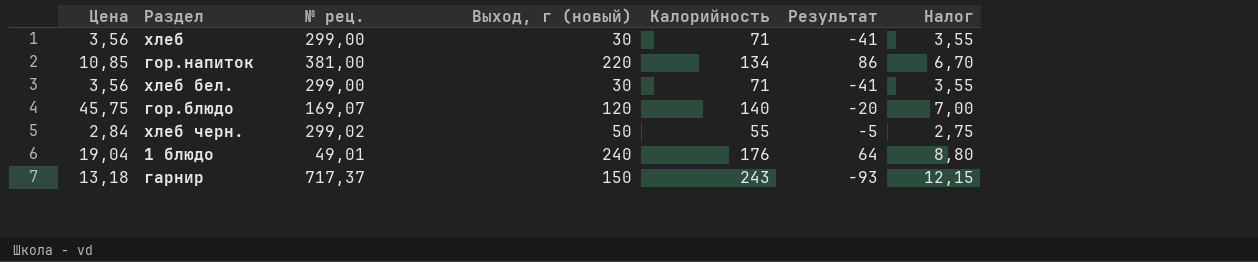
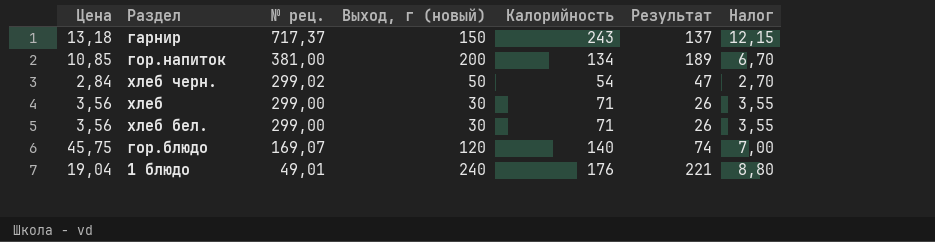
row order: none -> № рец. descending
column Результат | formula: [Выход, г (новый)] - [Калорийность] -> [Выход, г (новый)] - [Цена]
гор.напиток | Выход, г (новый): 220 -> 200
хлеб черн. | Калорийность: 55 -> 54
хлеб черн. | Налог: 2,75 -> 2,70

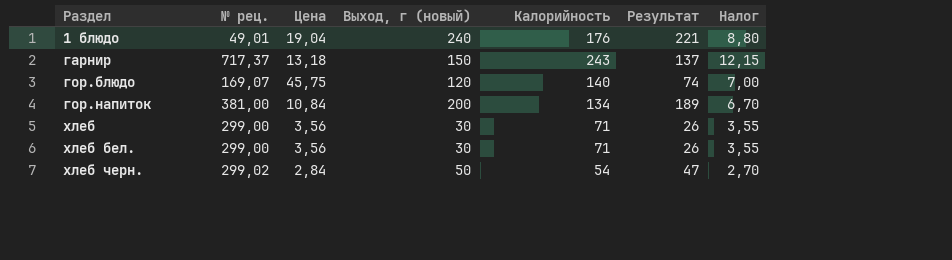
row order: № рец. descending -> Раздел ascending
column Цена | position: 1 -> 3
гор.напиток | Цена: 10,85 -> 10,84

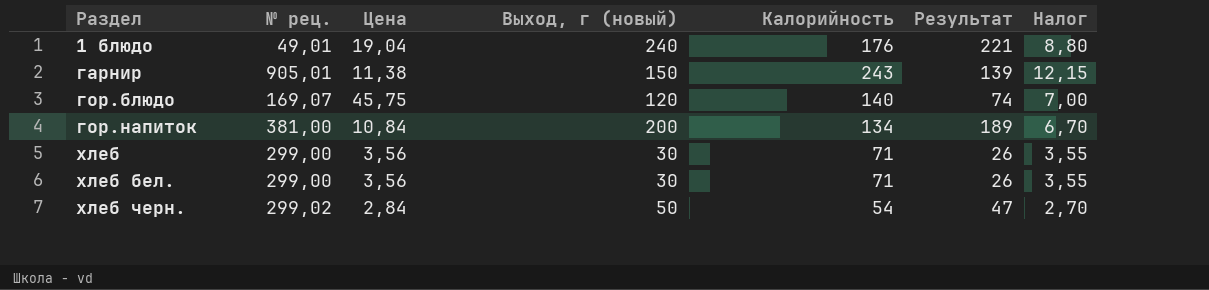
гарнир | № рец.: 717,37 -> 905,01
гарнир | Цена: 13,18 -> 11,38
гарнир | Результат: 137 -> 139

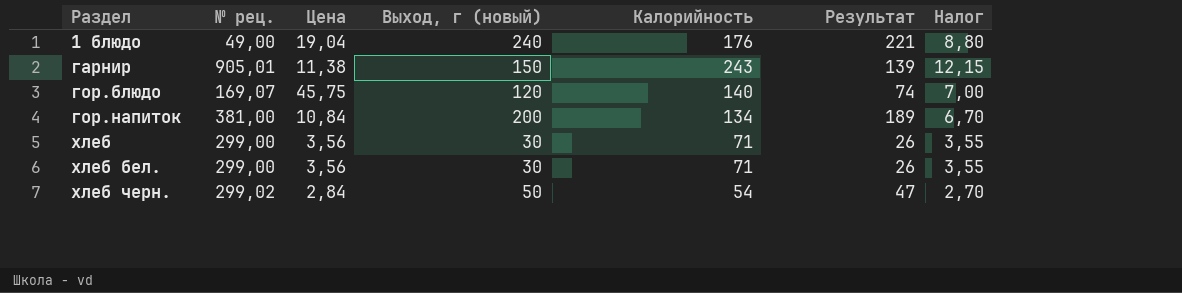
1 блюдо | № рец.: 49,01 -> 49,00

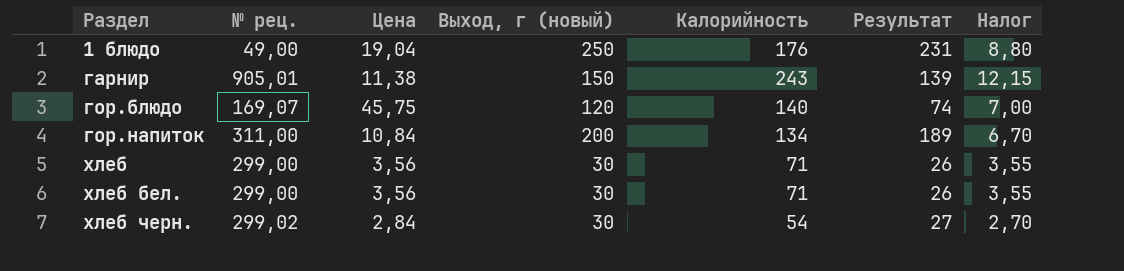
1 блюдо | Выход, г (новый): 240 -> 250
1 блюдо | Результат: 221 -> 231
гор.напиток | № рец.: 381,00 -> 311,00
хлеб черн. | Выход, г (новый): 50 -> 30
хлеб черн. | Результат: 47 -> 27

